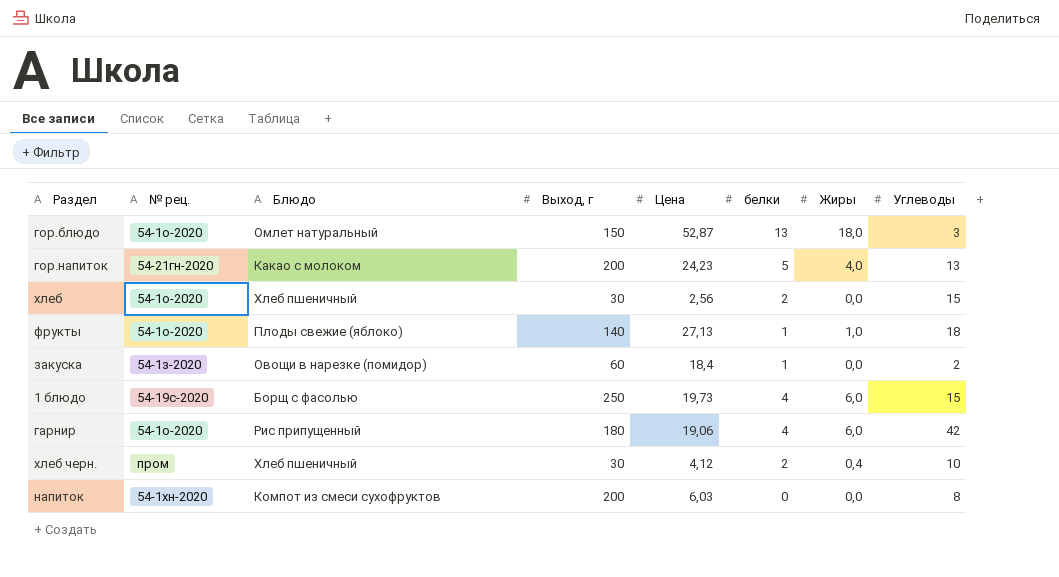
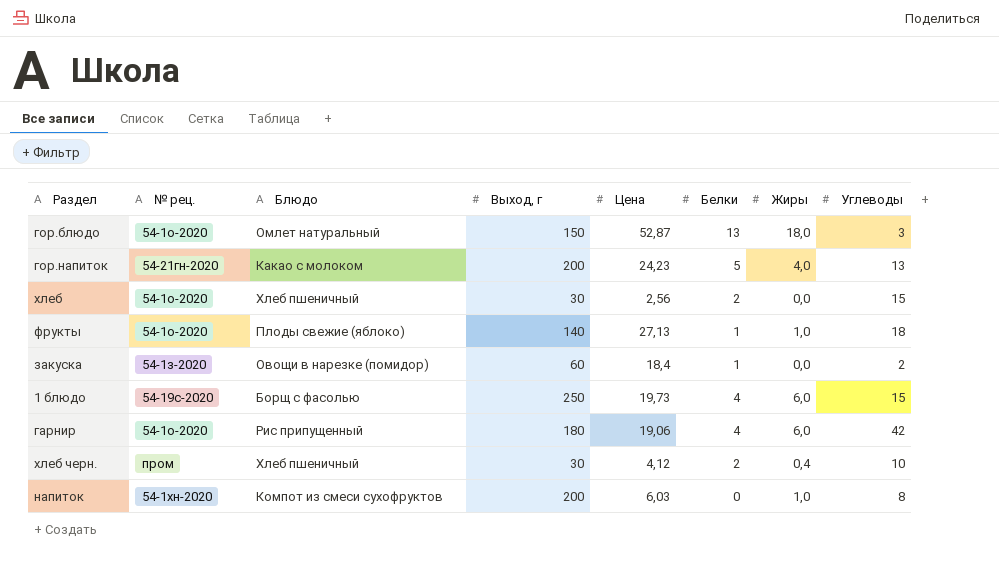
column name: белки -> Белки
напиток | Жиры: 0,0 -> 1,0

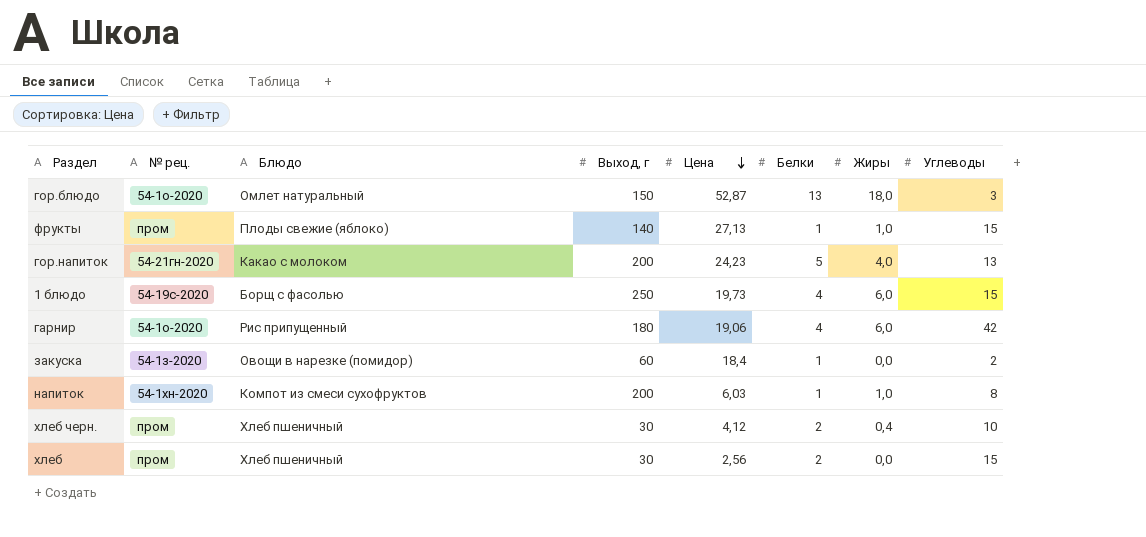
row order: none -> Цена descending
фрукты | № рец.: 54-1о-2020 -> пром
фрукты | Углеводы: 18 -> 15
напиток | Белки: 0 -> 1
хлеб | № рец.: 54-1о-2020 -> пром

